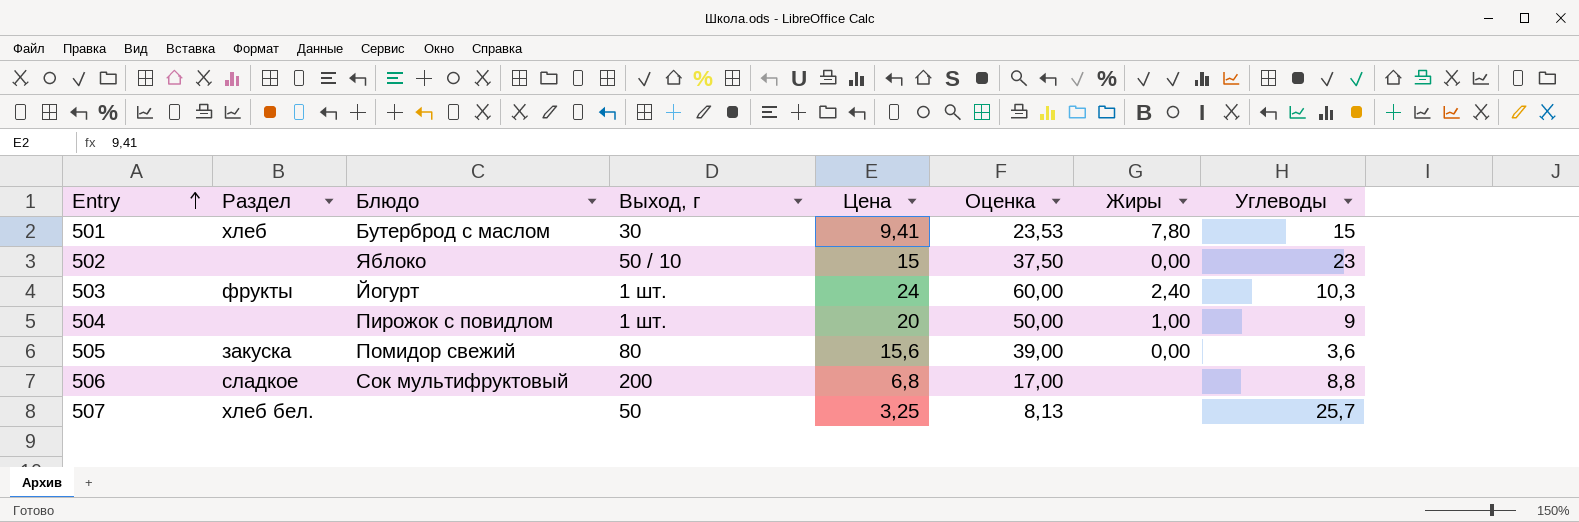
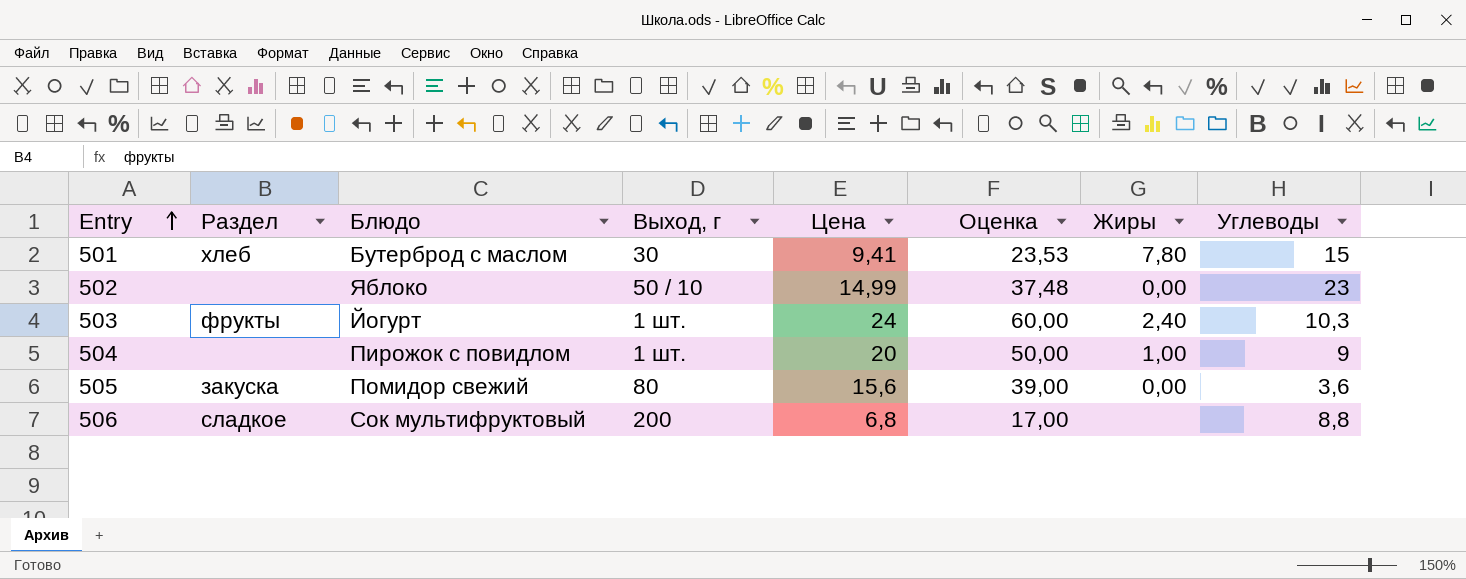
row 507: хлеб бел. | none | 50 | 3,25 | 8,13 | none | 25,7 -> none
502 | Цена: 15 -> 14,99
502 | Оценка: 37,50 -> 37,48

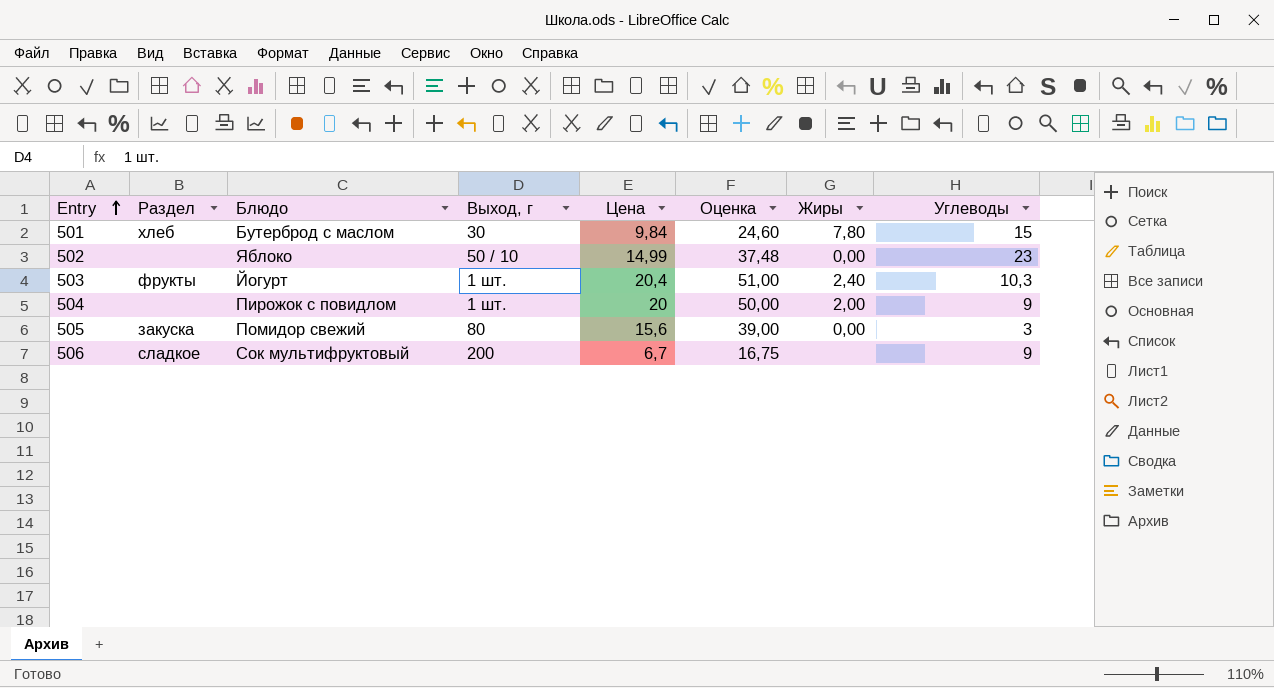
501 | Цена: 9,41 -> 9,84
501 | Оценка: 23,53 -> 24,60
503 | Цена: 24 -> 20,4
503 | Оценка: 60,00 -> 51,00
504 | Жиры: 1,00 -> 2,00
505 | Углеводы: 3,6 -> 3
506 | Цена: 6,8 -> 6,7
506 | Оценка: 17,00 -> 16,75
506 | Углеводы: 8,8 -> 9

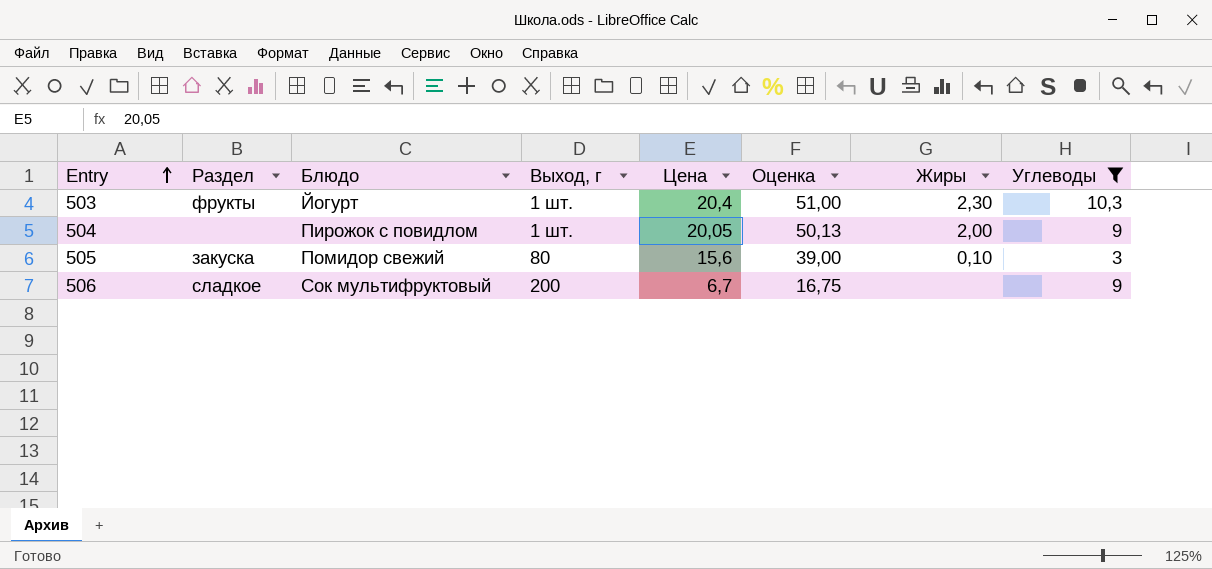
filter: none -> Углеводы <= 10,3
503 | Жиры: 2,40 -> 2,30
504 | Цена: 20 -> 20,05
504 | Оценка: 50,00 -> 50,13
505 | Жиры: 0,00 -> 0,10

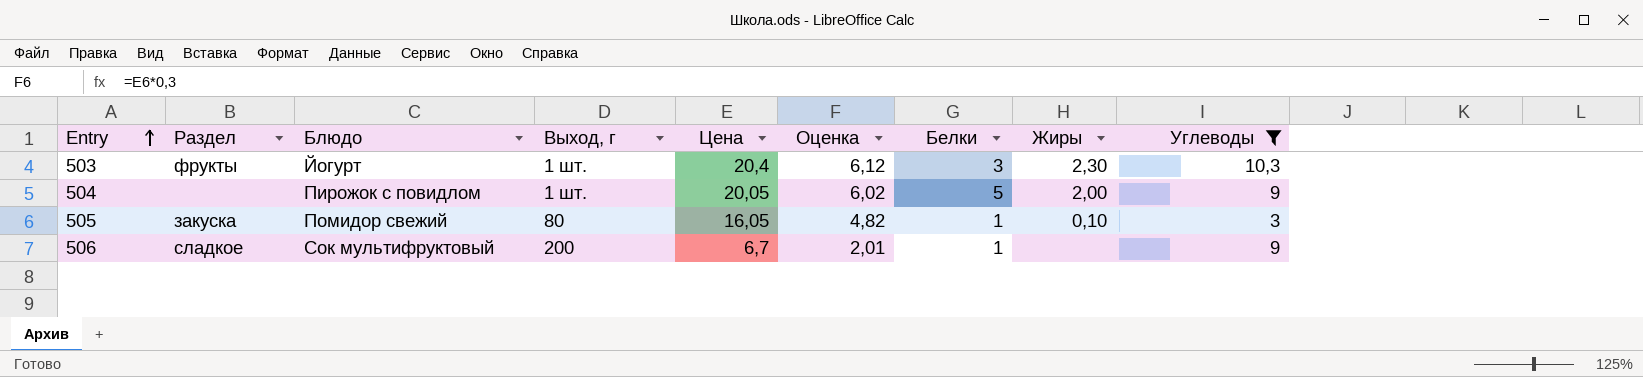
column Оценка | formula: [Цена] * 2,5 -> [Цена] * 0,3
column Белки | position: none -> 7
505 | Цена: 15,6 -> 16,05

